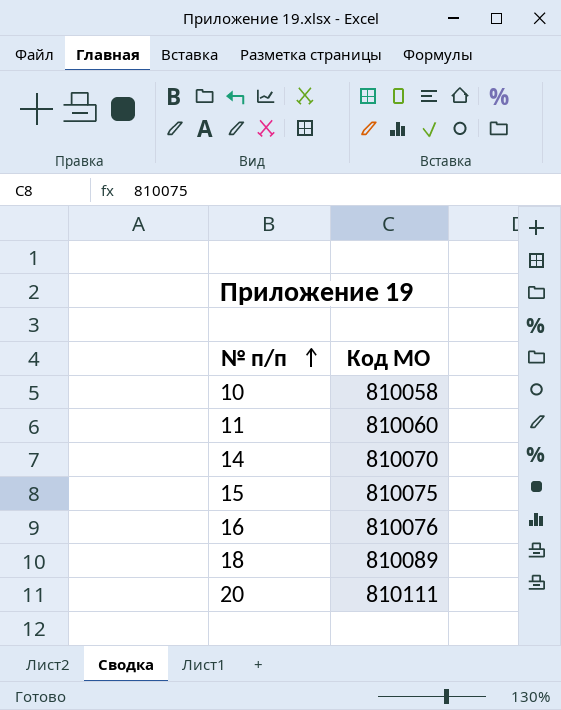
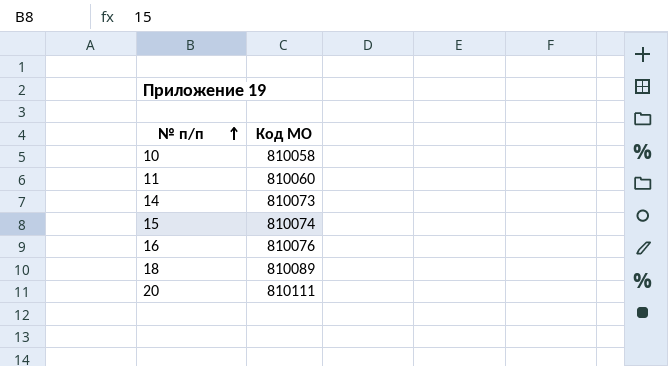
14 | Код МО: 810070 -> 810073
15 | Код МО: 810075 -> 810074

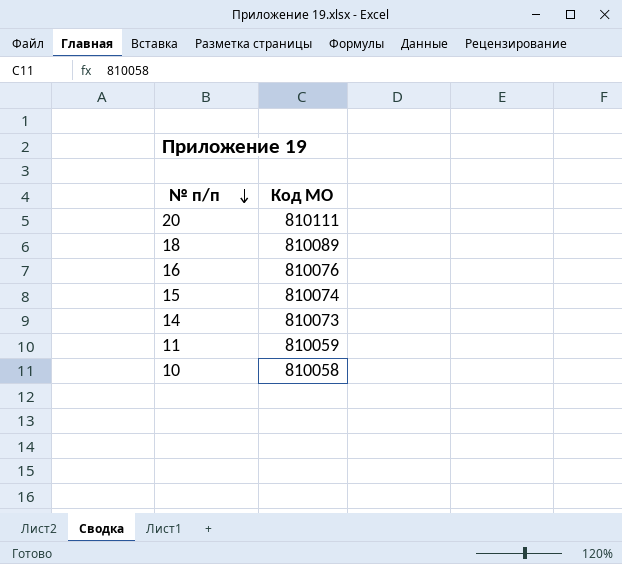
row order: № п/п ascending -> № п/п descending
11 | Код МО: 810060 -> 810059

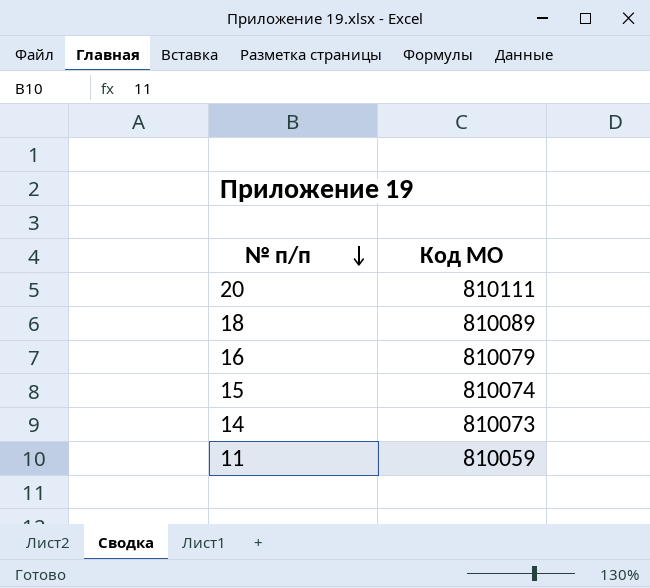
row 10: 810058 -> none
16 | Код МО: 810076 -> 810079

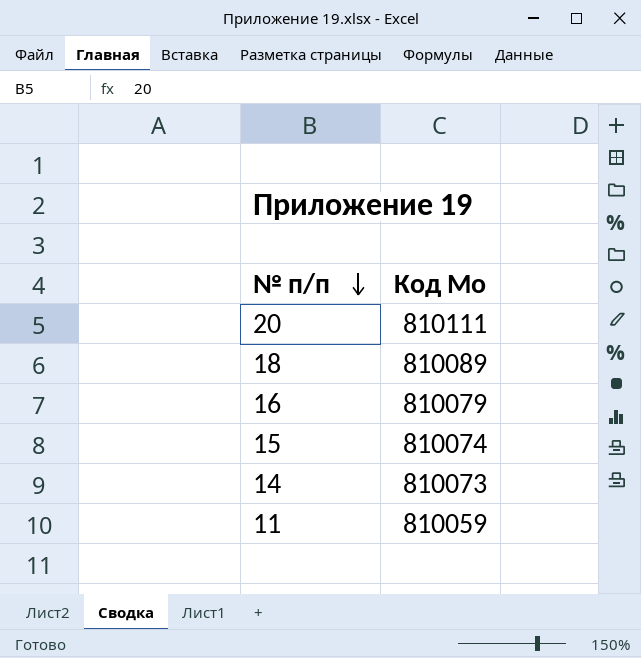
column name: Код МО -> Код Мо

